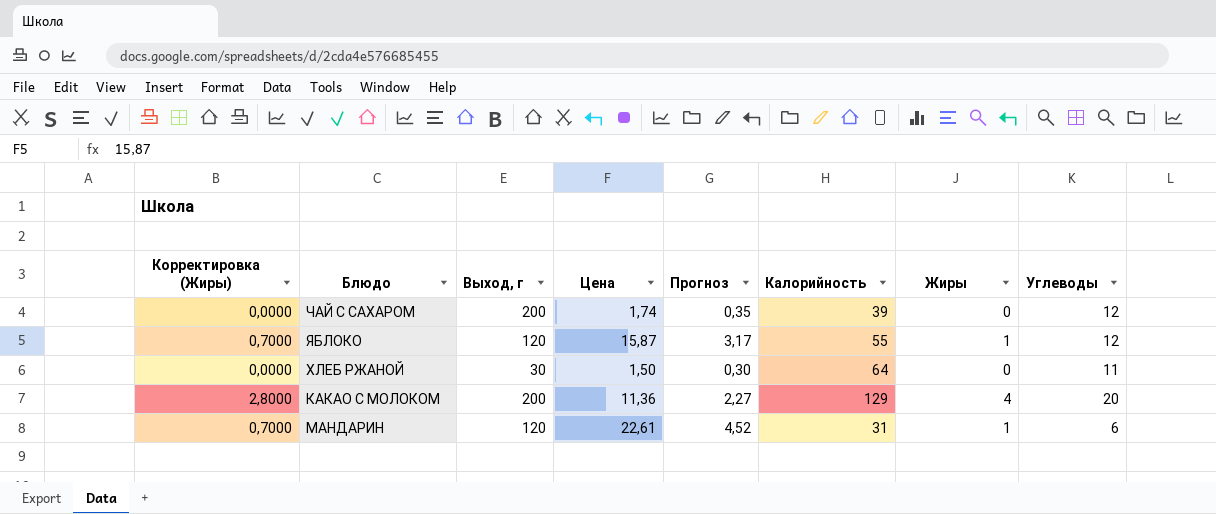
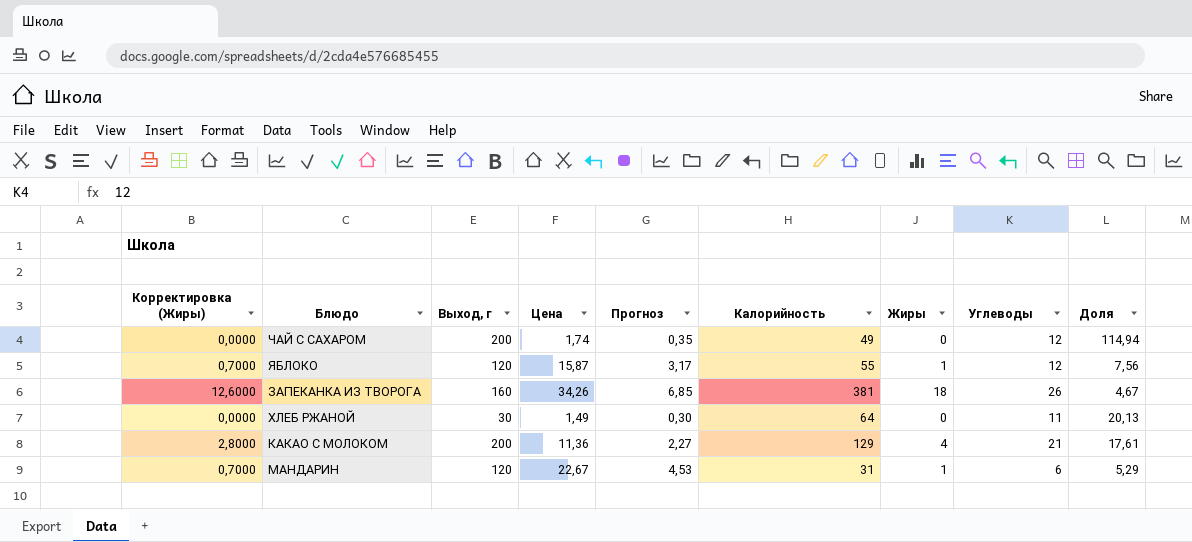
column Доля | formula: none -> [Выход, г] / [Цена]
ЧАЙ С САХАРОМ | Калорийность: 39 -> 49
row ЗАПЕКАНКА ИЗ ТВОРОГА: none -> 12,6000 | 160 | 34,26 | 6,85 | 381 | 18 | 26 | 4,67
ХЛЕБ РЖАНОЙ | Цена: 1,50 -> 1,49
КАКАО С МОЛОКОМ | Углеводы: 20 -> 21
МАНДАРИН | Цена: 22,61 -> 22,67
МАНДАРИН | Прогноз: 4,52 -> 4,53

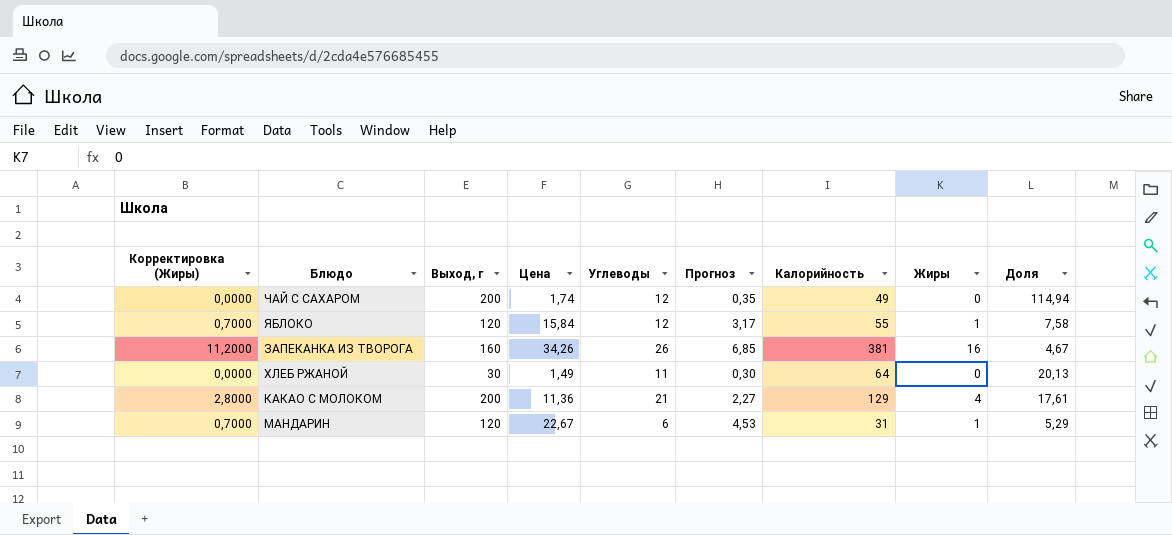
column Углеводы | position: 8 -> 5
ЯБЛОКО | Цена: 15,87 -> 15,84
ЯБЛОКО | Доля: 7,56 -> 7,58
ЗАПЕКАНКА ИЗ ТВОРОГА | Корректировка (Жиры): 12,6000 -> 11,2000
ЗАПЕКАНКА ИЗ ТВОРОГА | Жиры: 18 -> 16

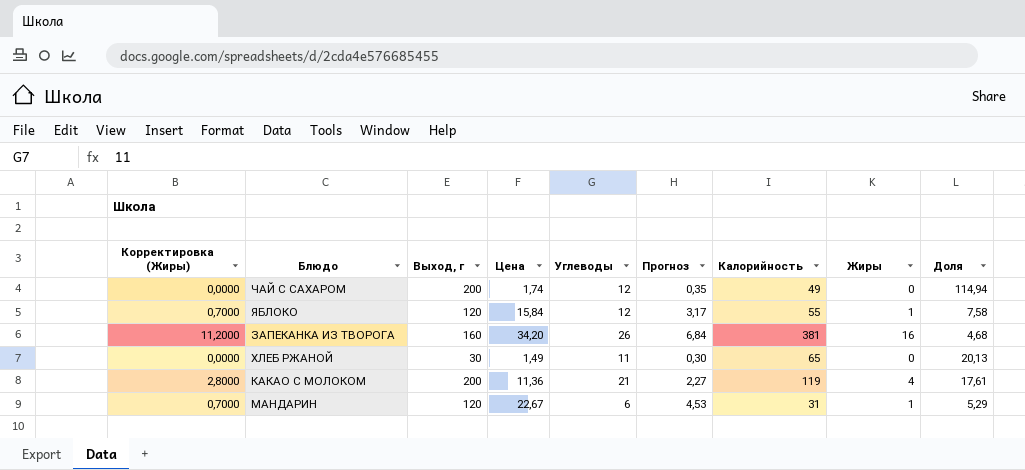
ЗАПЕКАНКА ИЗ ТВОРОГА | Цена: 34,26 -> 34,20
ЗАПЕКАНКА ИЗ ТВОРОГА | Прогноз: 6,85 -> 6,84
ЗАПЕКАНКА ИЗ ТВОРОГА | Доля: 4,67 -> 4,68
ХЛЕБ РЖАНОЙ | Калорийность: 64 -> 65
КАКАО С МОЛОКОМ | Калорийность: 129 -> 119

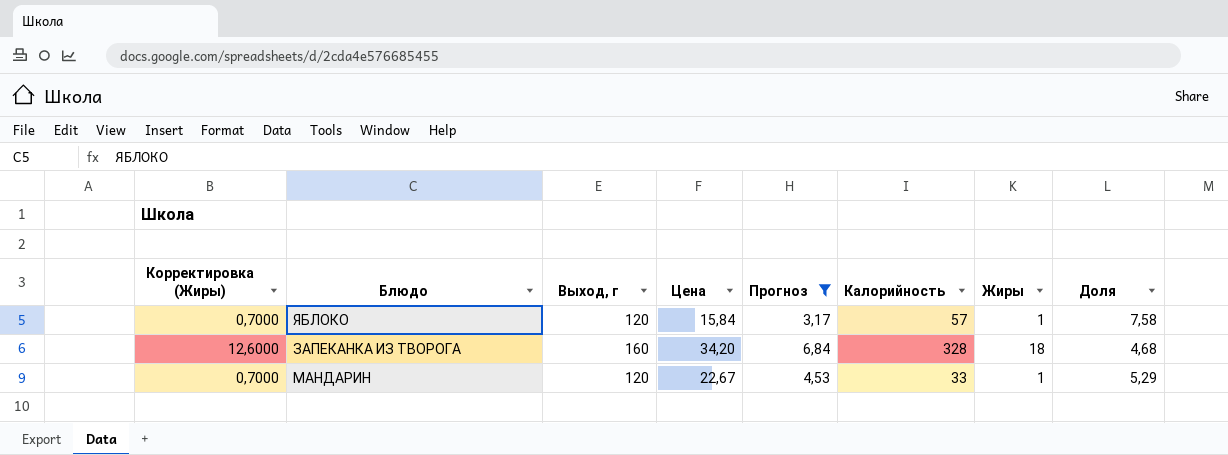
filter: none -> Прогноз >= 3,17
column Углеводы | position: 5 -> none
ЯБЛОКО | Калорийность: 55 -> 57
ЗАПЕКАНКА ИЗ ТВОРОГА | Корректировка (Жиры): 11,2000 -> 12,6000
ЗАПЕКАНКА ИЗ ТВОРОГА | Калорийность: 381 -> 328
ЗАПЕКАНКА ИЗ ТВОРОГА | Жиры: 16 -> 18
МАНДАРИН | Калорийность: 31 -> 33

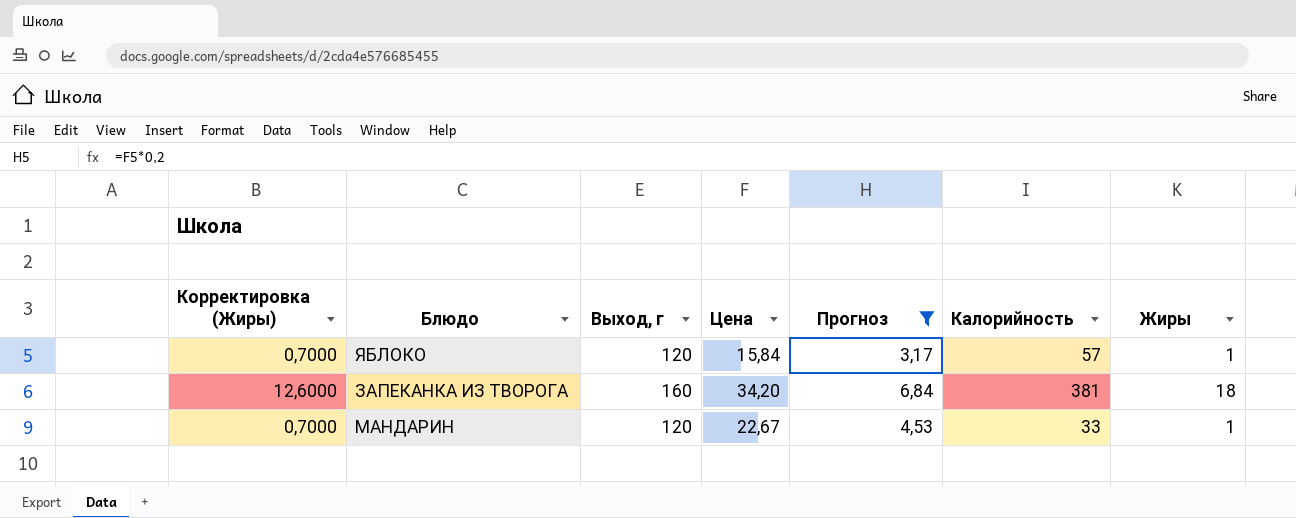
column Доля | formula: [Выход, г] / [Цена] -> none
ЗАПЕКАНКА ИЗ ТВОРОГА | Калорийность: 328 -> 381

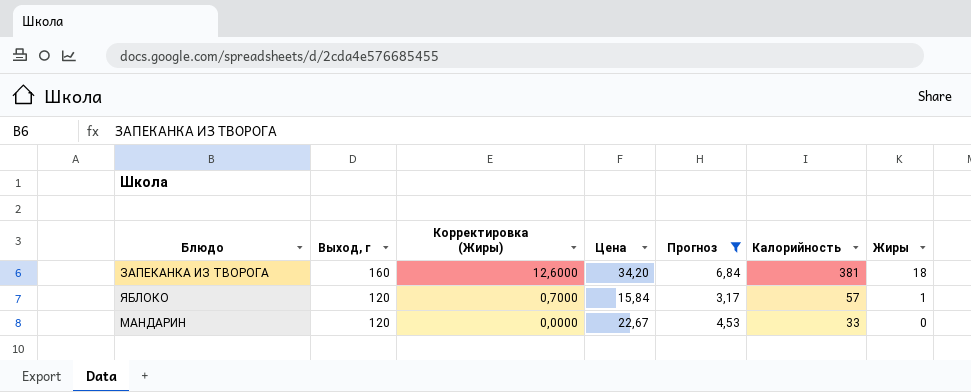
row order: none -> Выход, г descending
column Корректировка (Жиры) | position: 1 -> 3
МАНДАРИН | Корректировка (Жиры): 0,7000 -> 0,0000
МАНДАРИН | Жиры: 1 -> 0

